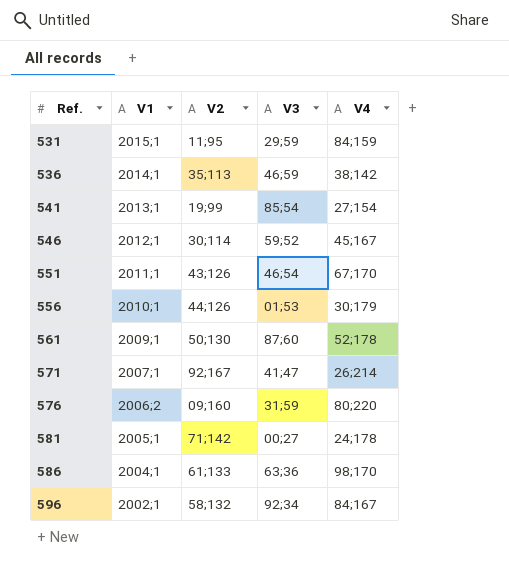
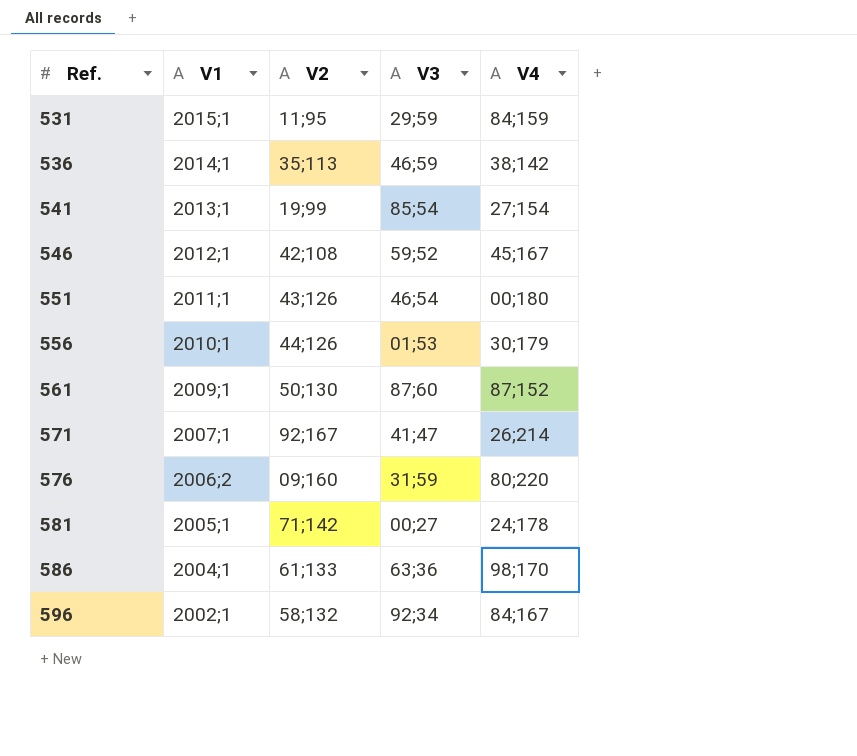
546 | V2: 30;114 -> 42;108
551 | V4: 67;170 -> 00;180
561 | V4: 52;178 -> 87;152

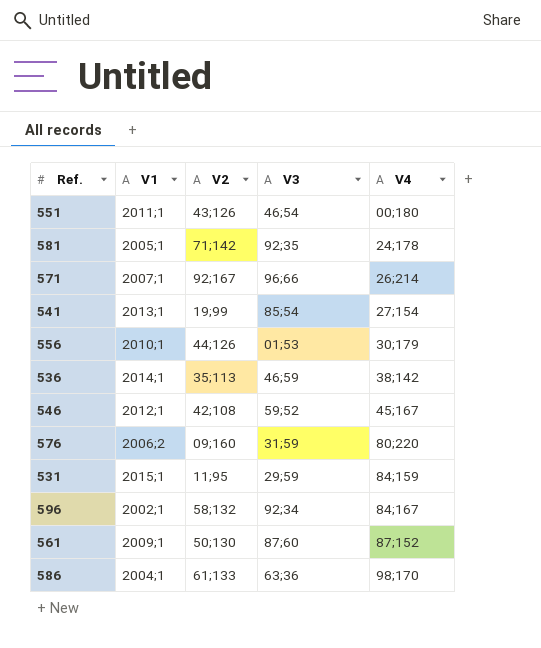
row order: Ref. ascending -> V4 ascending
581 | V3: 00;27 -> 92;35
571 | V3: 41;47 -> 96;66

